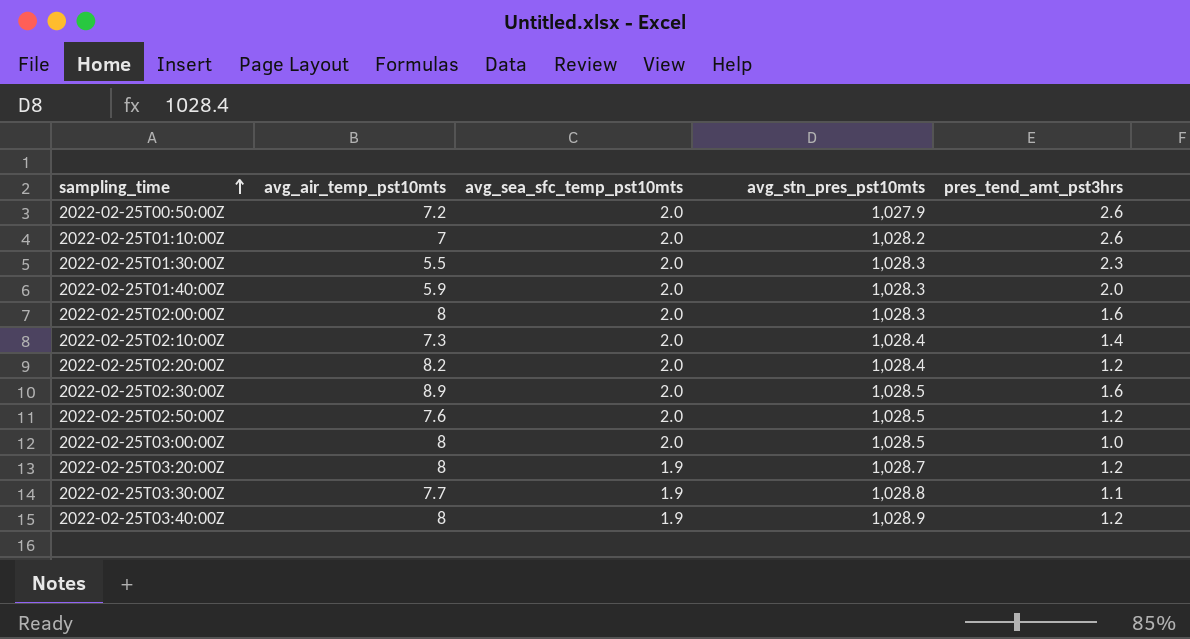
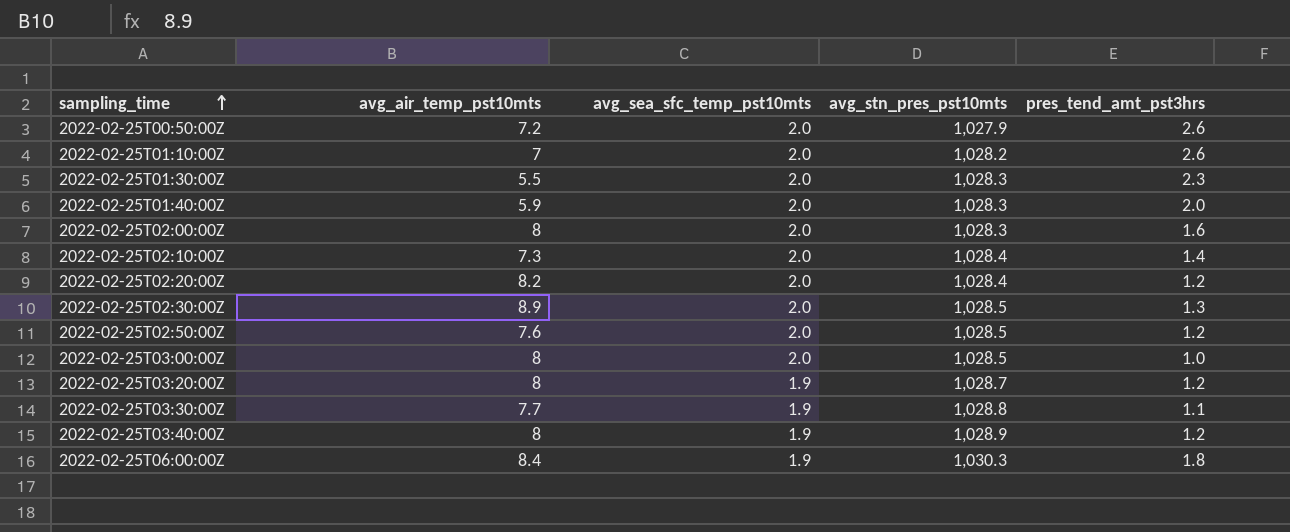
2022-02-25T02:30:00Z | pres_tend_amt_pst3hrs: 1.6 -> 1.3
row 2022-02-25T06:00:00Z: none -> 8.4 | 1.9 | 1,030.3 | 1.8

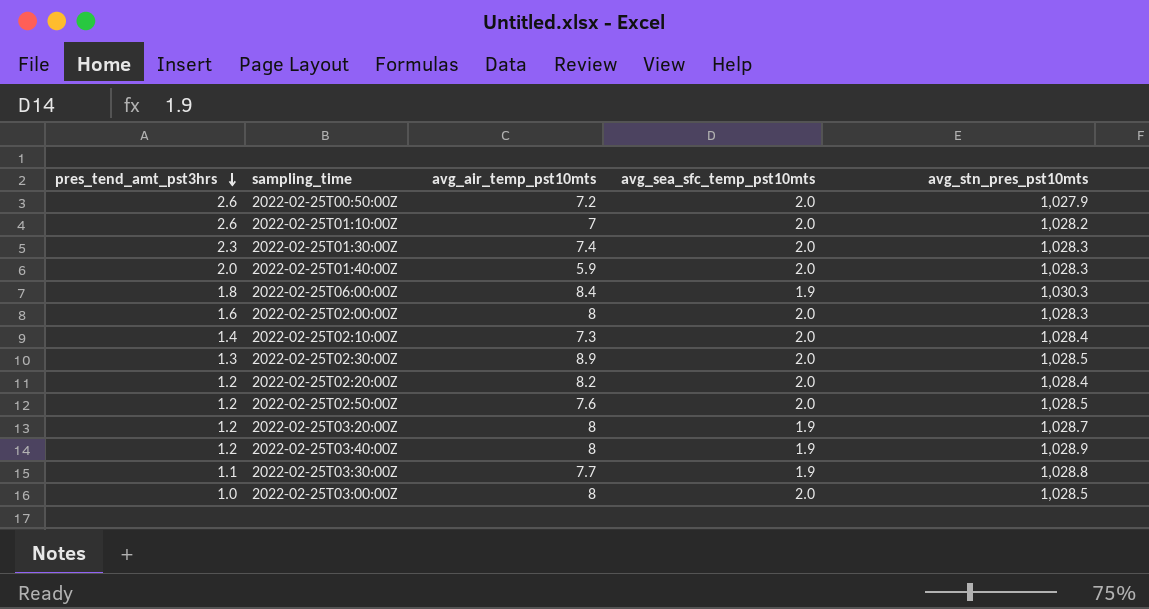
row order: sampling_time ascending -> pres_tend_amt_pst3hrs descending
column pres_tend_amt_pst3hrs | position: 5 -> 1
2022-02-25T01:30:00Z | avg_air_temp_pst10mts: 5.5 -> 7.4

